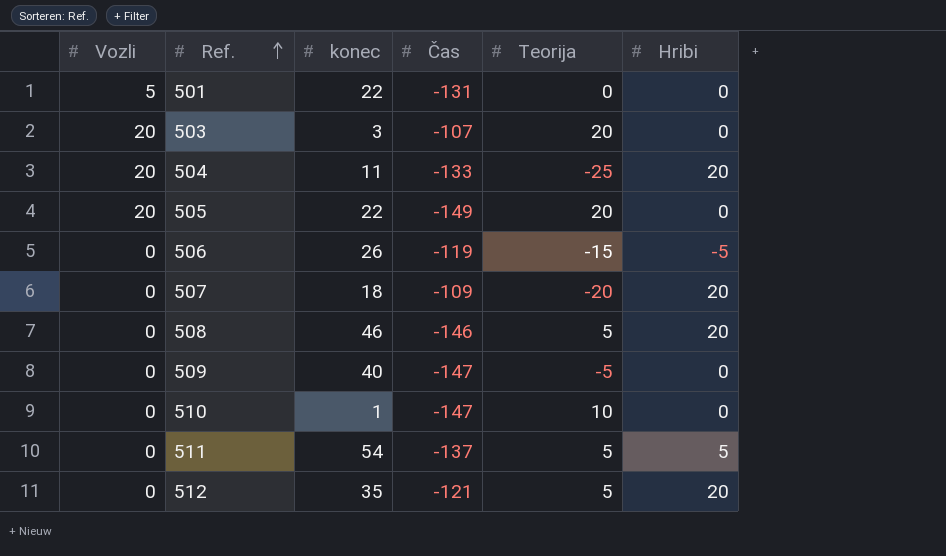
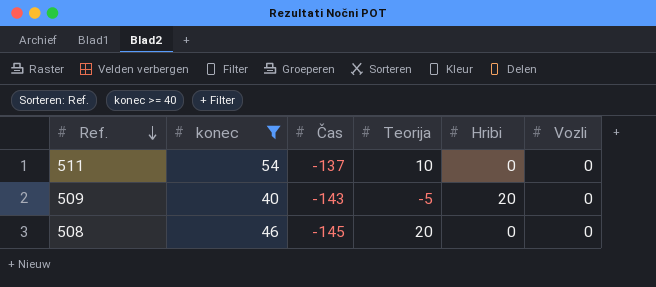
filter: none -> konec >= 40
row order: Ref. ascending -> Ref. descending
column Vozli | position: 1 -> 6
511 | Teorija: 5 -> 10
511 | Hribi: 5 -> 0
509 | Čas: -147 -> -143
509 | Hribi: 0 -> 20
508 | Čas: -146 -> -145
508 | Teorija: 5 -> 20
508 | Hribi: 20 -> 0

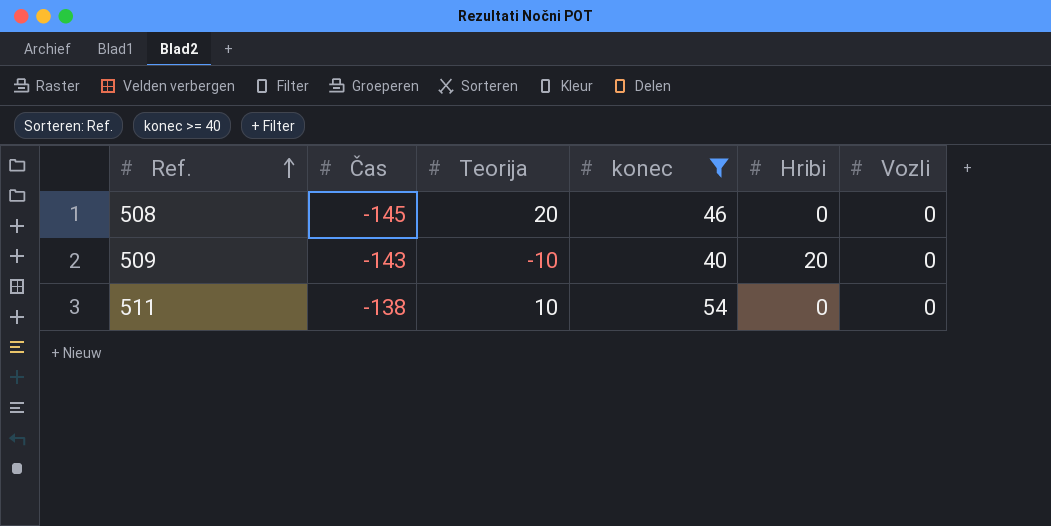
row order: Ref. descending -> Ref. ascending
column konec | position: 2 -> 4
509 | Teorija: -5 -> -10
511 | Čas: -137 -> -138

